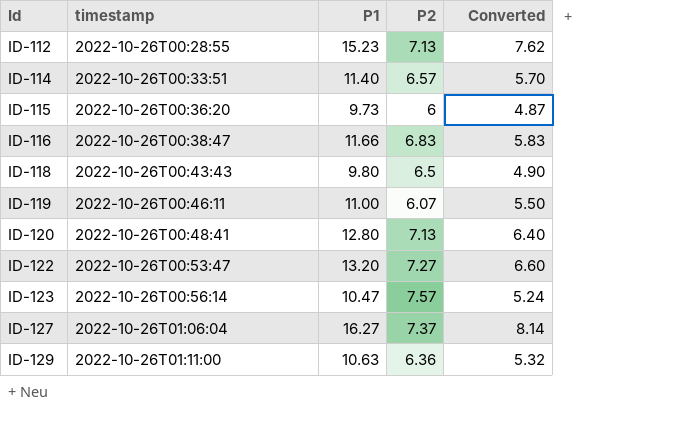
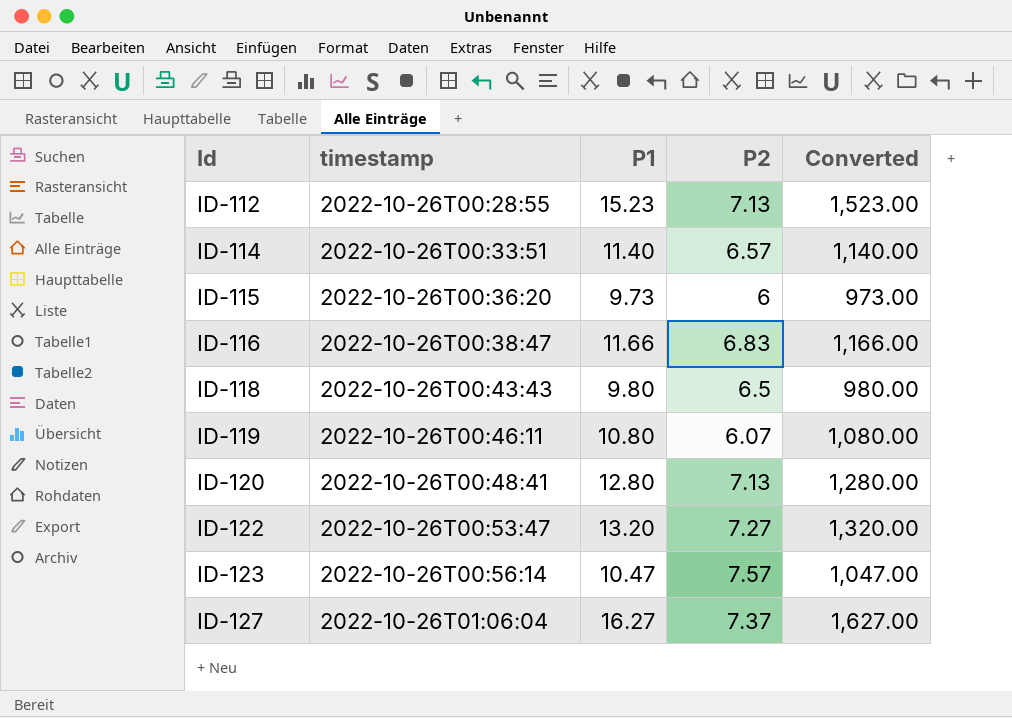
column Converted | formula: [P1] * 0.5 -> [P1] * 100
row ID-129: 2022-10-26T01:11:00 | 10.63 | 6.36 | 5.32 -> none
ID-119 | P1: 11.00 -> 10.80

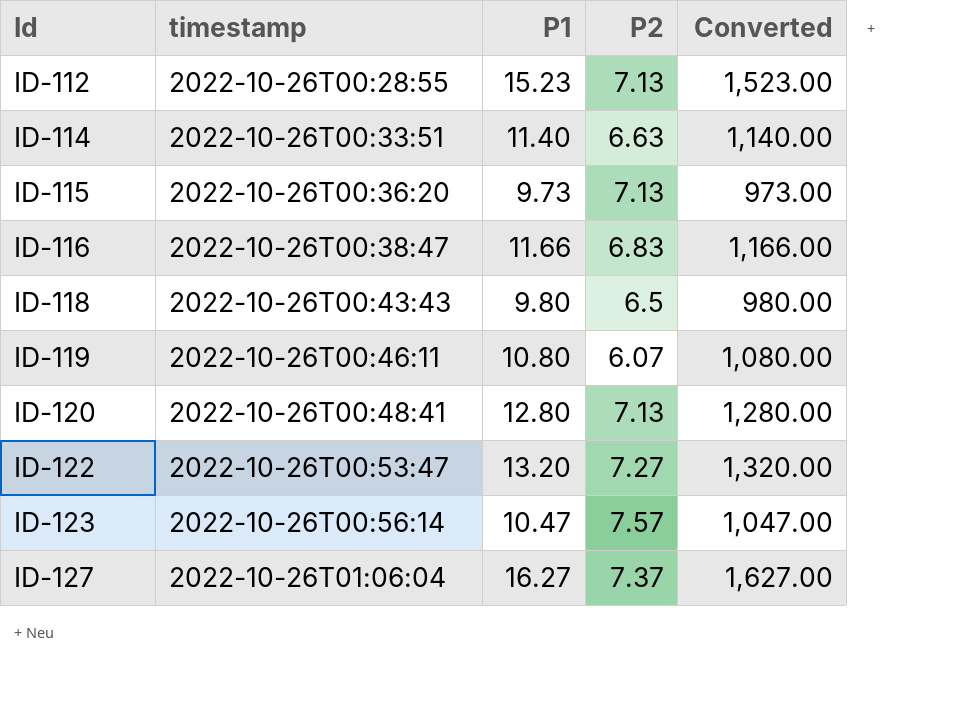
ID-114 | P2: 6.57 -> 6.63
ID-115 | P2: 6 -> 7.13

